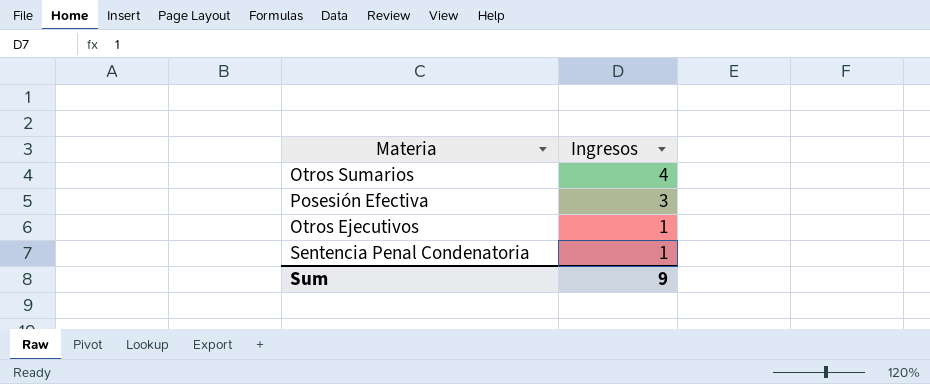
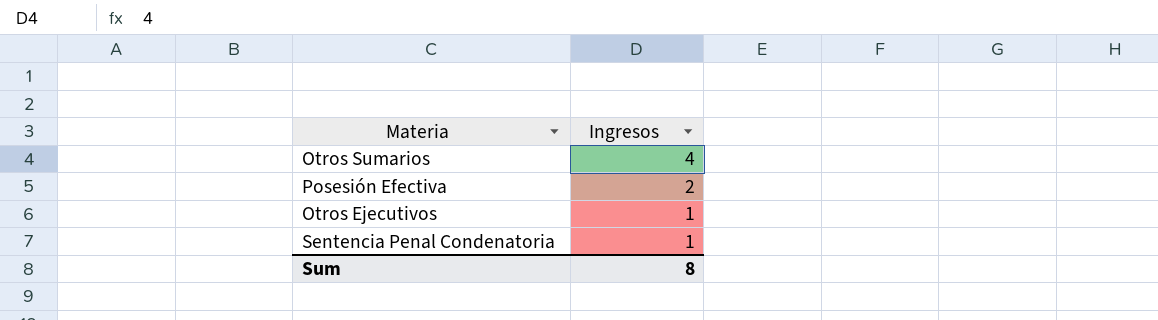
Posesión Efectiva | Ingresos: 3 -> 2
Sum | Ingresos: 9 -> 8

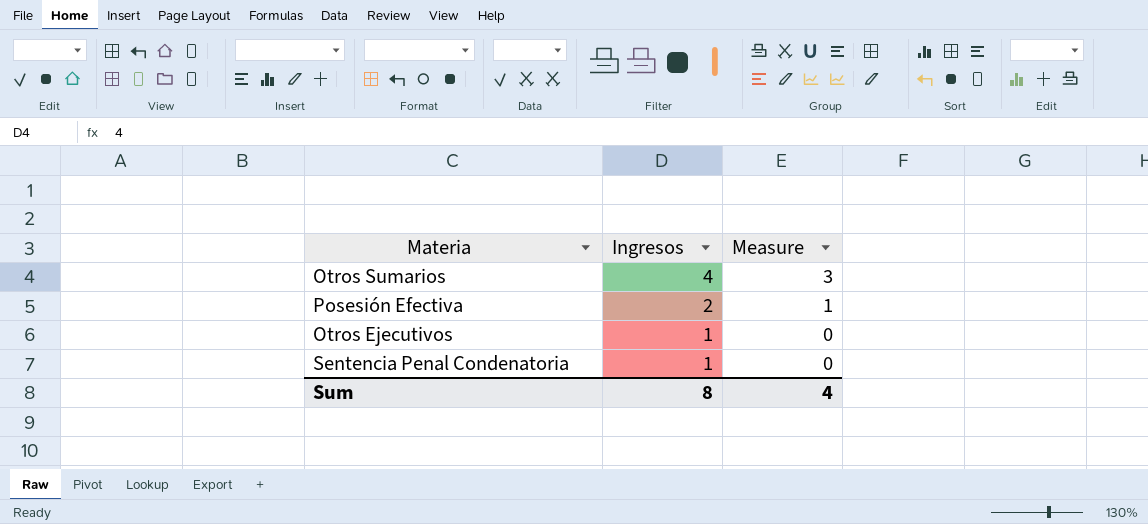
column Measure | formula: none -> [Ingresos] - 1

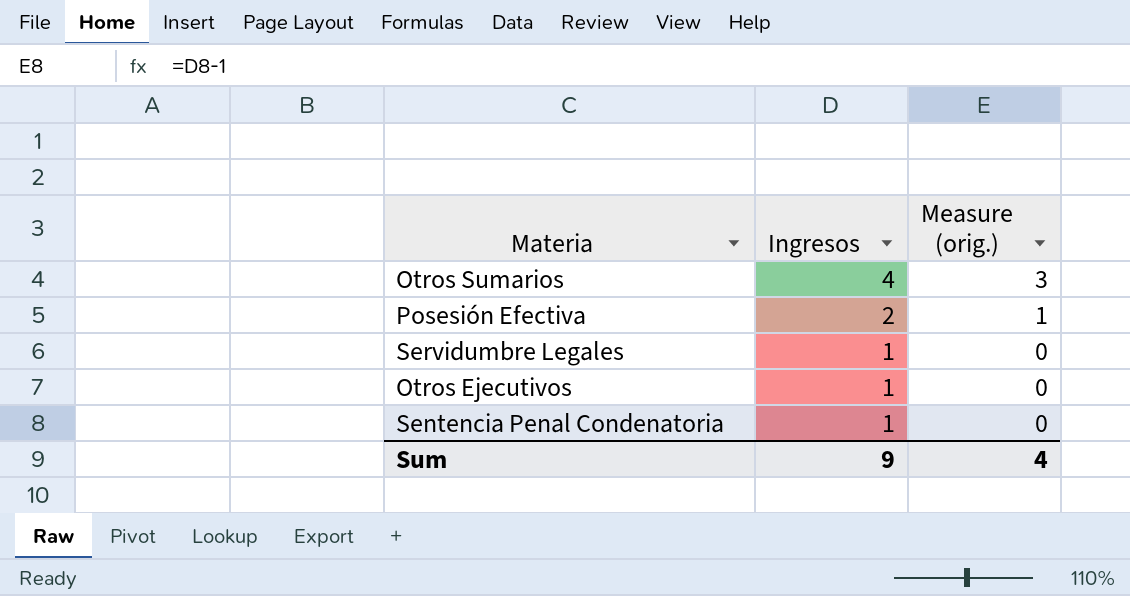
column name: Measure -> Measure (orig.)
row Servidumbre Legales: none -> 1 | 0
Sum | Ingresos: 8 -> 9

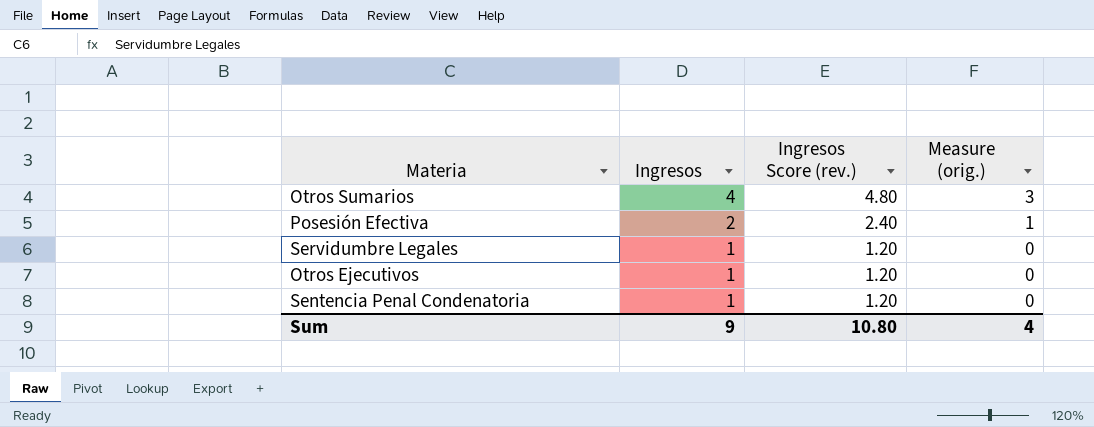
column Ingresos Score (rev.) | formula: none -> [Ingresos] * 1.2

